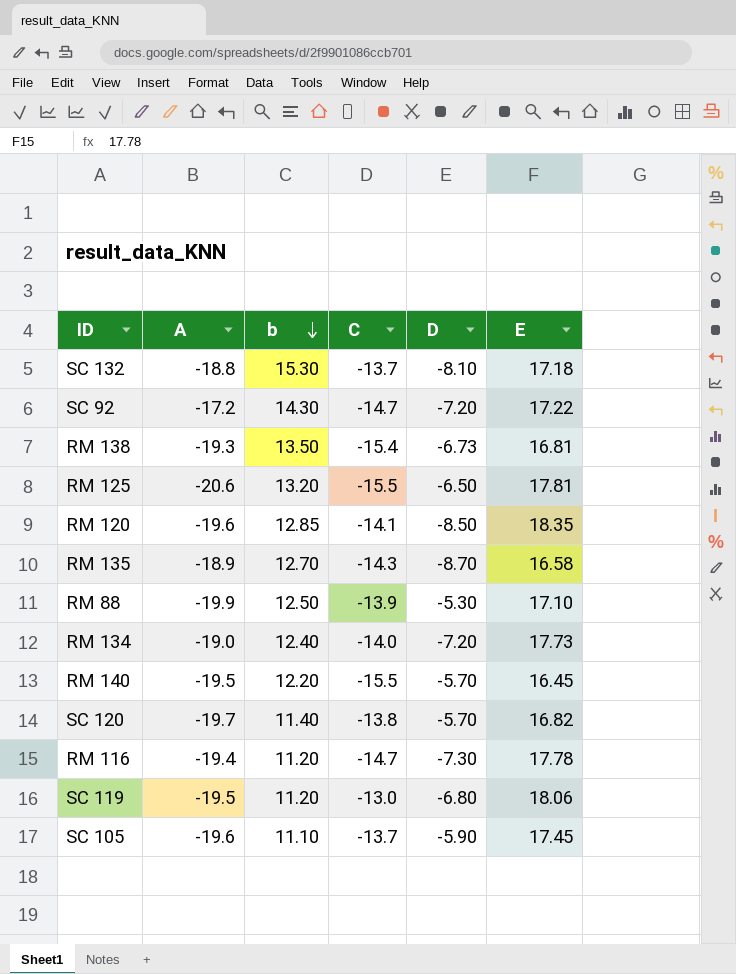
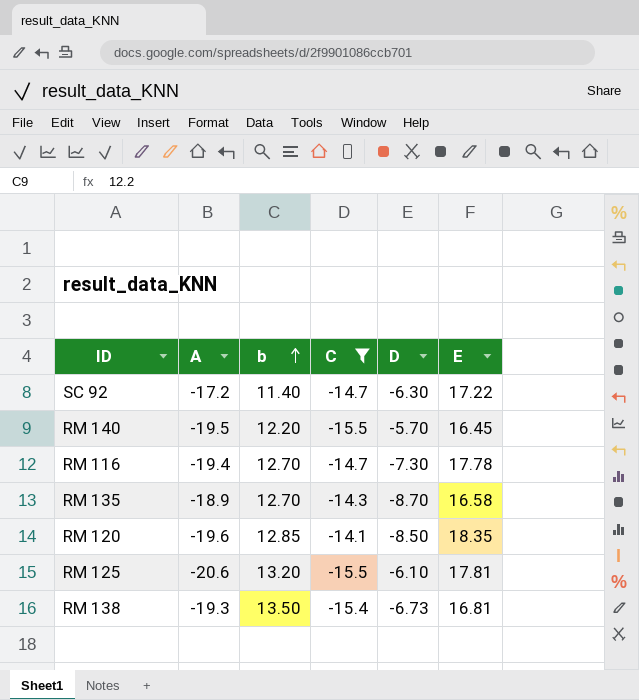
filter: none -> C <= -14.1
row order: b descending -> b ascending
SC 92 | b: 14.30 -> 11.40
SC 92 | D: -7.20 -> -6.30
RM 116 | b: 11.20 -> 12.70
RM 125 | D: -6.50 -> -6.10

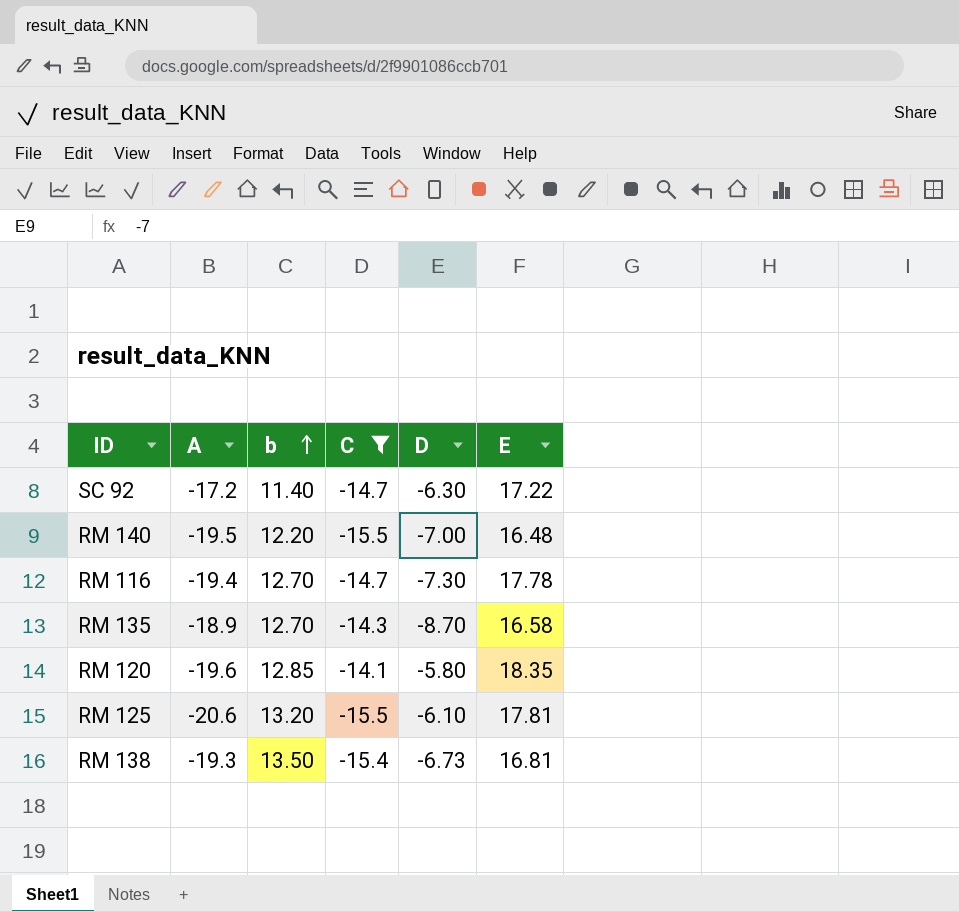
RM 140 | D: -5.70 -> -7.00
RM 140 | E: 16.45 -> 16.48
RM 120 | D: -8.50 -> -5.80

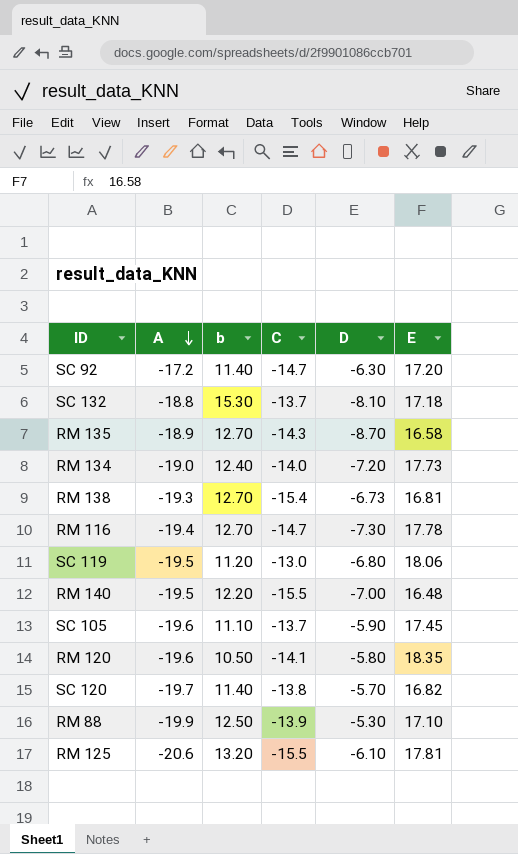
filter: C <= -14.1 -> none
row order: b ascending -> A descending
SC 92 | E: 17.22 -> 17.20
RM 138 | b: 13.50 -> 12.70
RM 120 | b: 12.85 -> 10.50

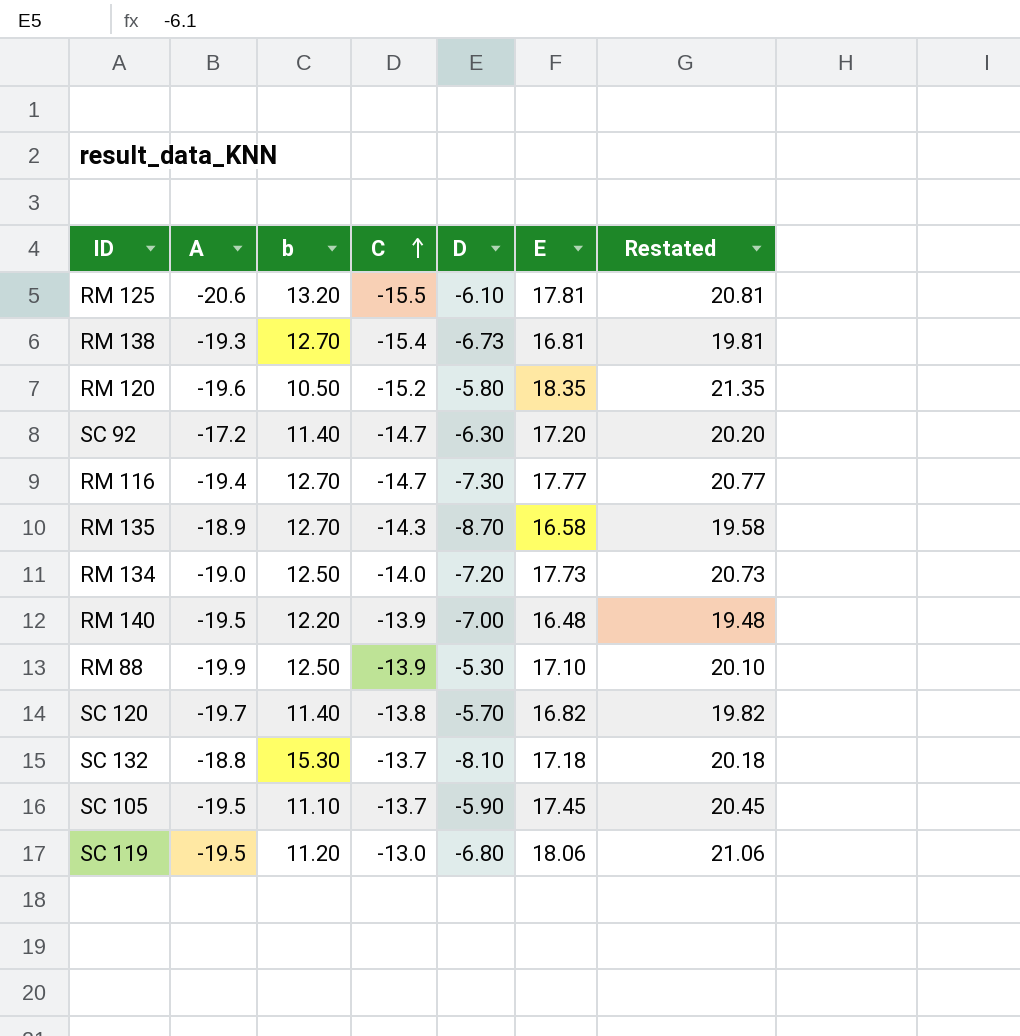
row order: A descending -> C ascending
column Restated | formula: none -> [E] + 3
RM 120 | C: -14.1 -> -15.2
RM 116 | E: 17.78 -> 17.77
RM 134 | b: 12.40 -> 12.50
RM 140 | C: -15.5 -> -13.9
SC 105 | A: -19.6 -> -19.5

